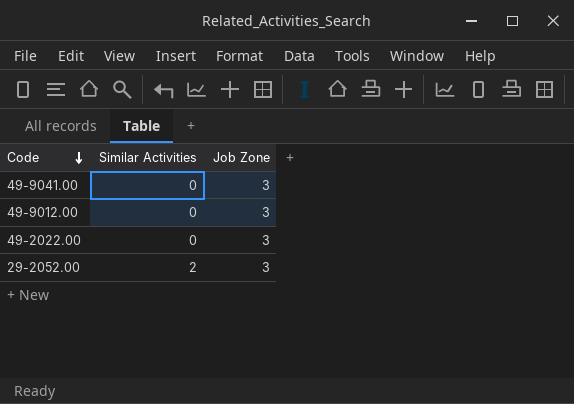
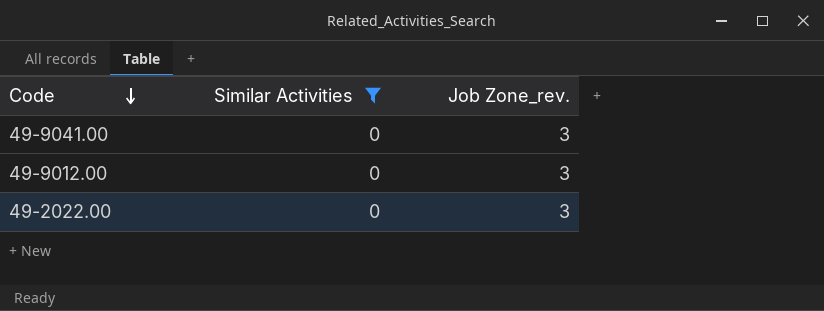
filter: none -> Similar Activities = 0
column name: Job Zone -> Job Zone_rev.

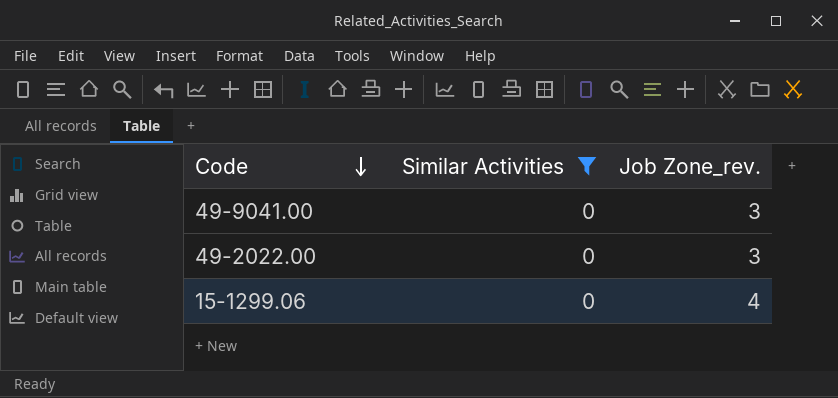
row 49-9012.00: 0 | 3 -> none
row 15-1299.06: none -> 0 | 4

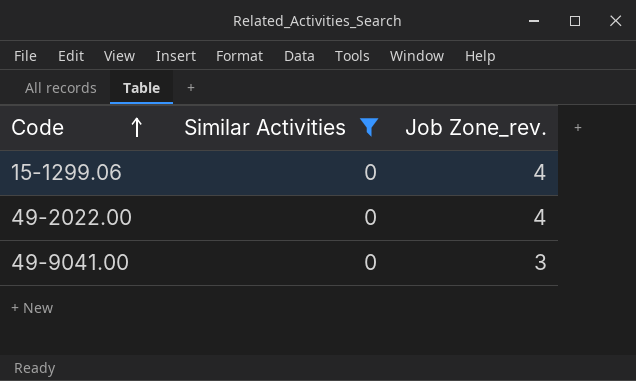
row order: Code descending -> Code ascending
49-2022.00 | Job Zone_rev.: 3 -> 4

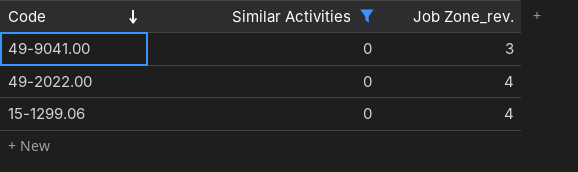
row order: Code ascending -> Code descending

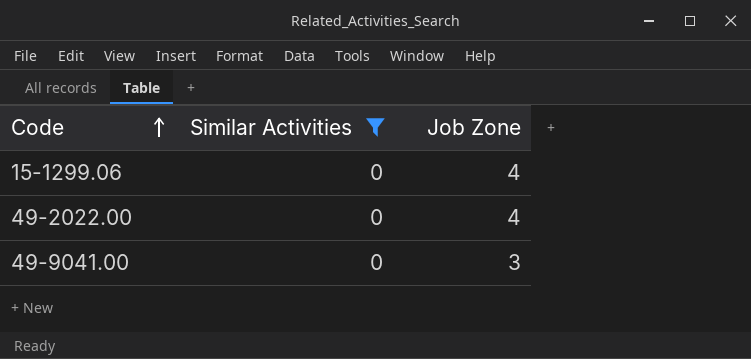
row order: Code descending -> Code ascending
column name: Job Zone_rev. -> Job Zone

